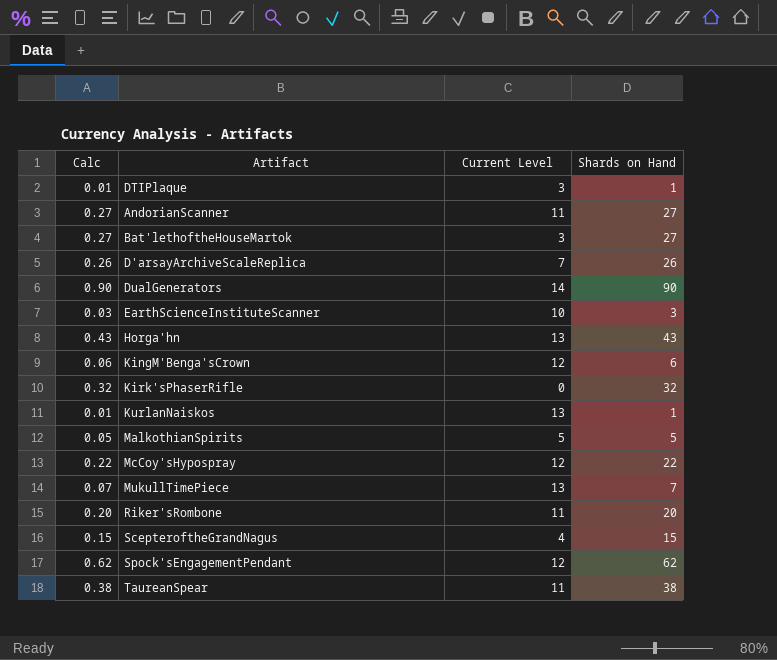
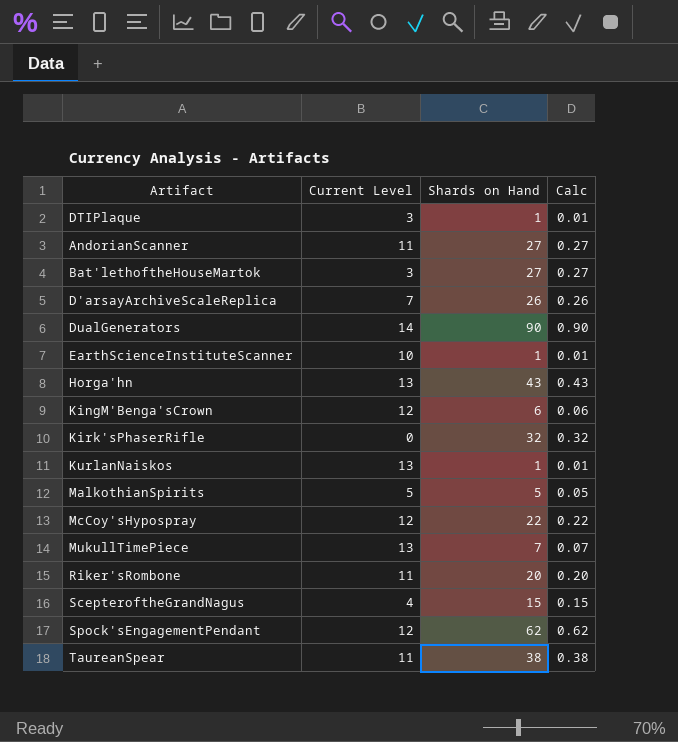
column Calc | position: 1 -> 4
EarthScienceInstituteScanner | Shards on Hand: 3 -> 1
EarthScienceInstituteScanner | Calc: 0.03 -> 0.01

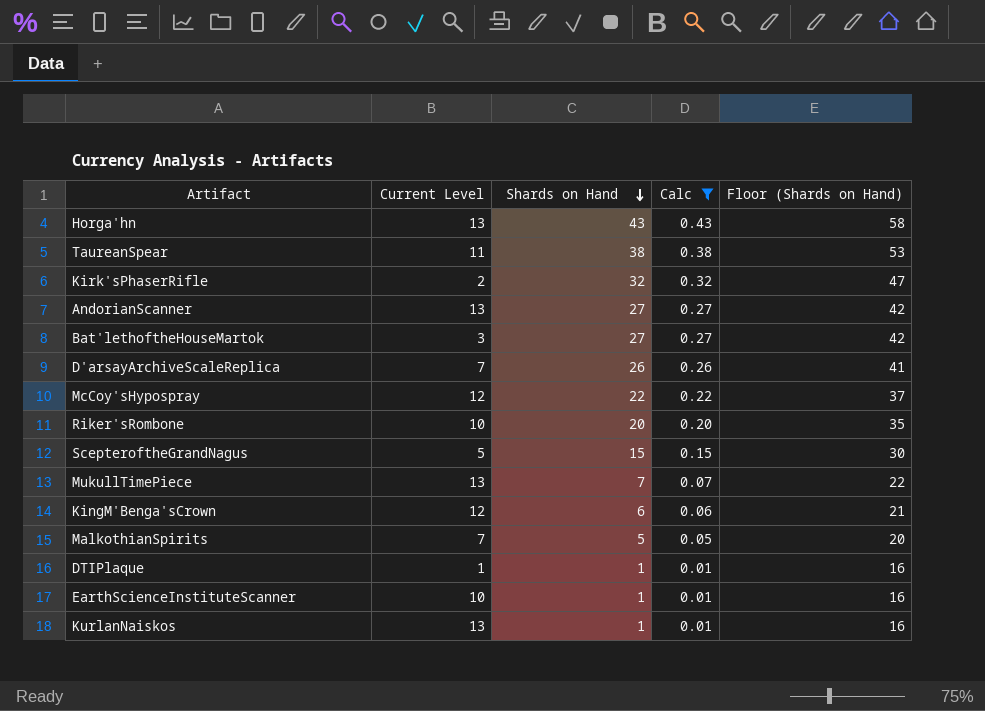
filter: none -> Calc <= 0.43
row order: none -> Shards on Hand descending
column Floor (Shards on Hand) | formula: none -> [Shards on Hand] + 15
Kirk'sPhaserRifle | Current Level: 0 -> 2
AndorianScanner | Current Level: 11 -> 13
Riker'sRombone | Current Level: 11 -> 10
ScepteroftheGrandNagus | Current Level: 4 -> 5
MalkothianSpirits | Current Level: 5 -> 7
DTIPlaque | Current Level: 3 -> 1

